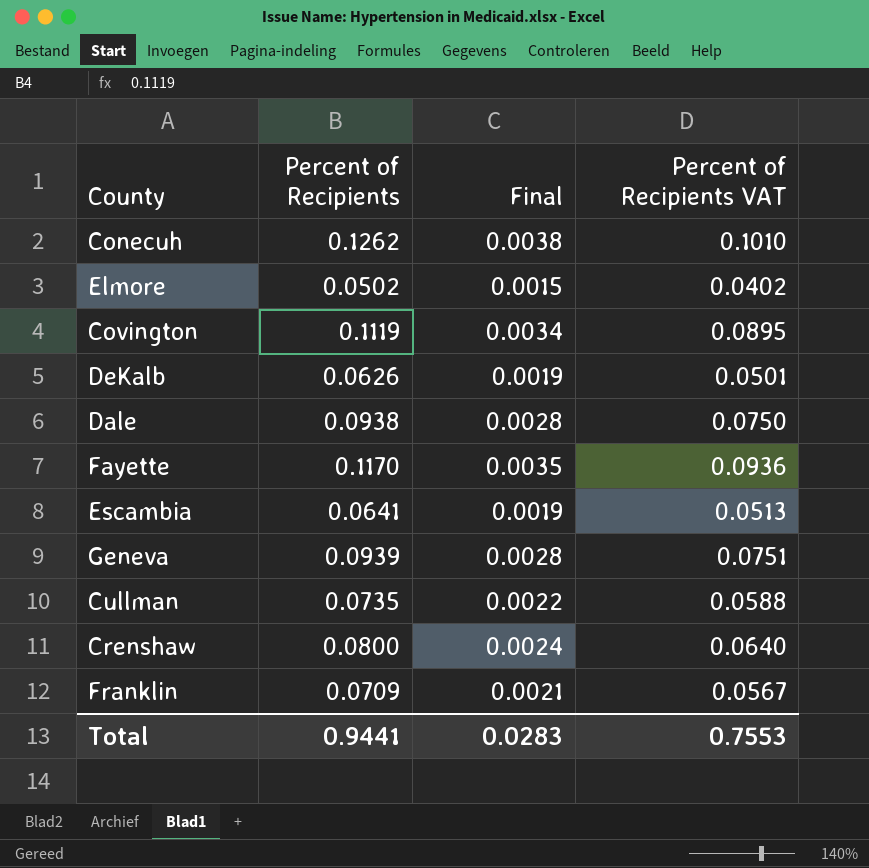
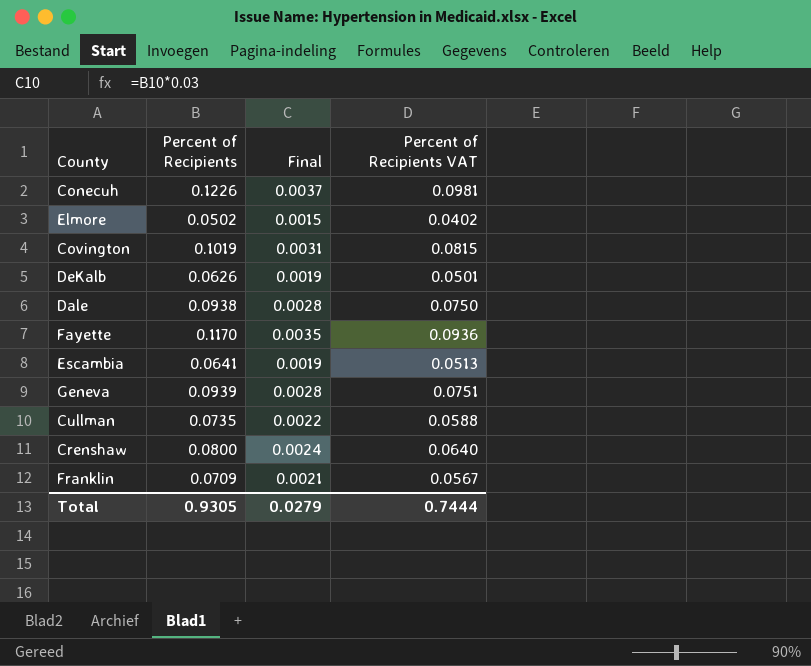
Conecuh | Percent of Recipients: 0.1262 -> 0.1226
Conecuh | Final: 0.0038 -> 0.0037
Conecuh | Percent of Recipients VAT: 0.1010 -> 0.0981
Covington | Percent of Recipients: 0.1119 -> 0.1019
Covington | Final: 0.0034 -> 0.0031
Covington | Percent of Recipients VAT: 0.0895 -> 0.0815
Total | Percent of Recipients: 0.9441 -> 0.9305
Total | Final: 0.0283 -> 0.0279
Total | Percent of Recipients VAT: 0.7553 -> 0.7444

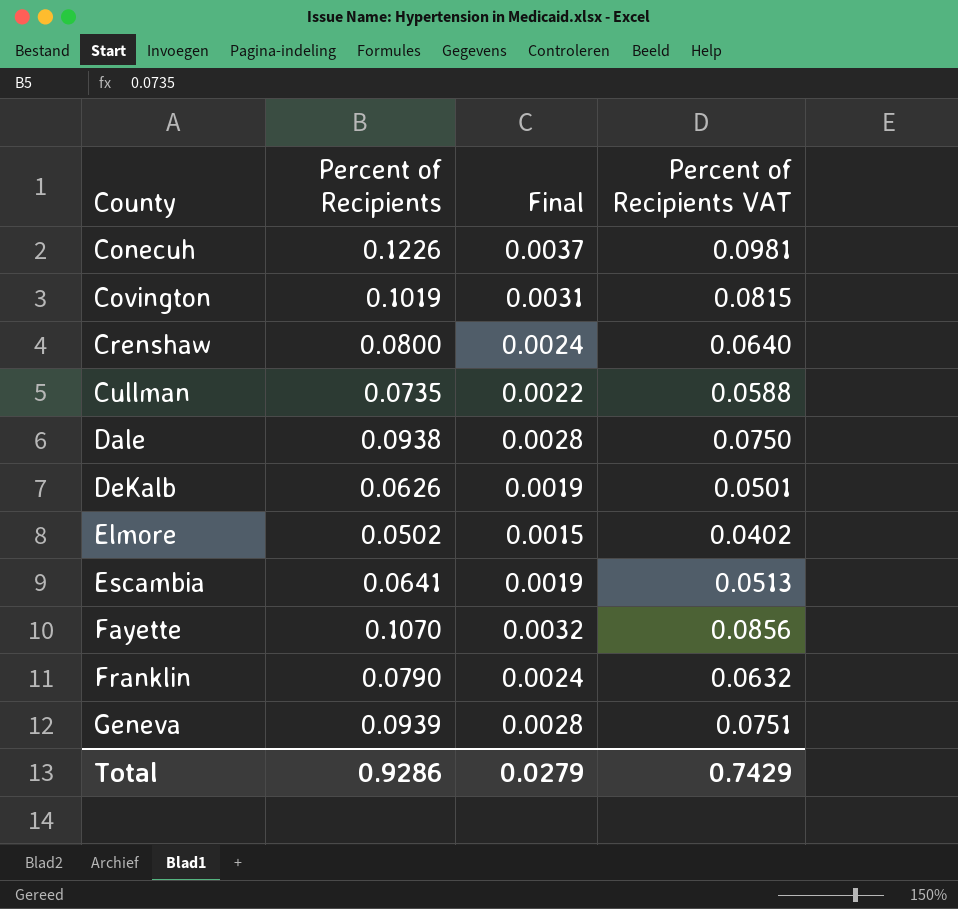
row order: none -> County ascending
Fayette | Percent of Recipients: 0.1170 -> 0.1070
Fayette | Final: 0.0035 -> 0.0032
Fayette | Percent of Recipients VAT: 0.0936 -> 0.0856
Franklin | Percent of Recipients: 0.0709 -> 0.0790
Franklin | Final: 0.0021 -> 0.0024
Franklin | Percent of Recipients VAT: 0.0567 -> 0.0632
Total | Percent of Recipients: 0.9305 -> 0.9286
Total | Percent of Recipients VAT: 0.7444 -> 0.7429

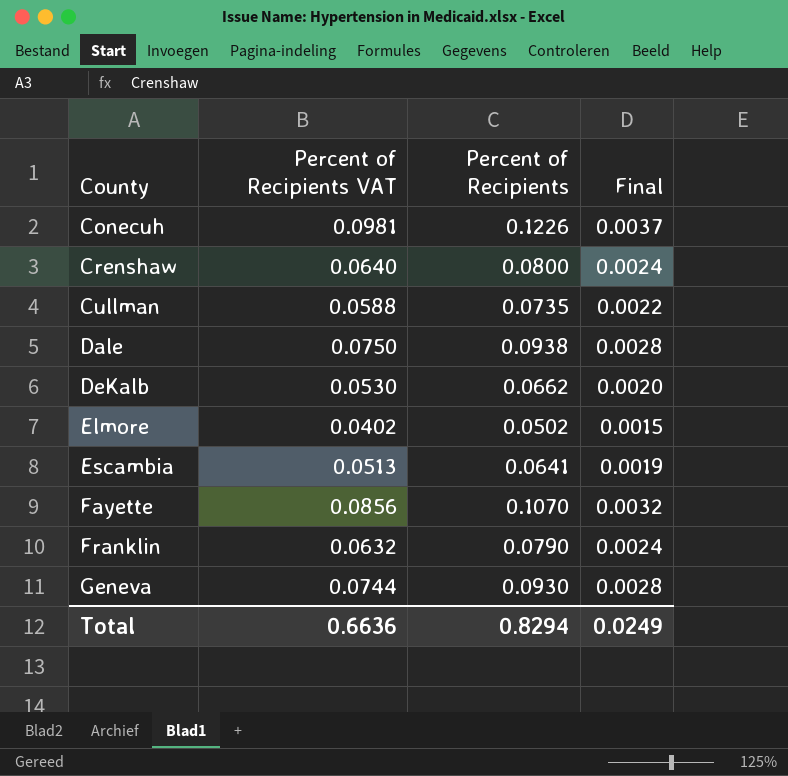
column Percent of Recipients VAT | position: 4 -> 2
row Covington: 0.1019 | 0.0031 | 0.0815 -> none
DeKalb | Percent of Recipients VAT: 0.0501 -> 0.0530
DeKalb | Percent of Recipients: 0.0626 -> 0.0662
DeKalb | Final: 0.0019 -> 0.0020
Geneva | Percent of Recipients VAT: 0.0751 -> 0.0744
Geneva | Percent of Recipients: 0.0939 -> 0.0930
Total | Percent of Recipients VAT: 0.7429 -> 0.6636
Total | Percent of Recipients: 0.9286 -> 0.8294
Total | Final: 0.0279 -> 0.0249

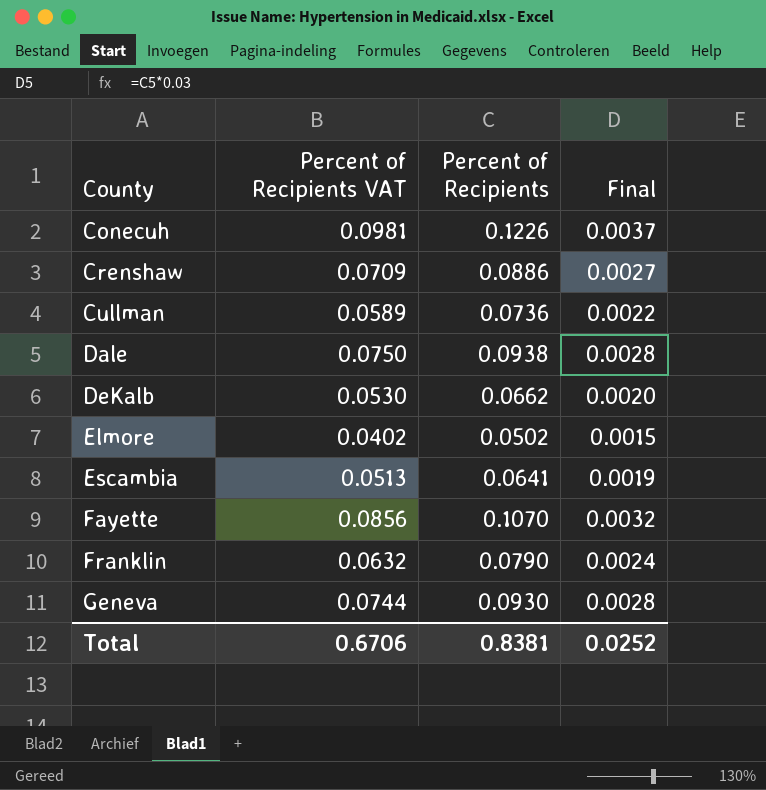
Crenshaw | Percent of Recipients VAT: 0.0640 -> 0.0709
Crenshaw | Percent of Recipients: 0.0800 -> 0.0886
Crenshaw | Final: 0.0024 -> 0.0027
Cullman | Percent of Recipients VAT: 0.0588 -> 0.0589
Cullman | Percent of Recipients: 0.0735 -> 0.0736
Total | Percent of Recipients VAT: 0.6636 -> 0.6706
Total | Percent of Recipients: 0.8294 -> 0.8381
Total | Final: 0.0249 -> 0.0252

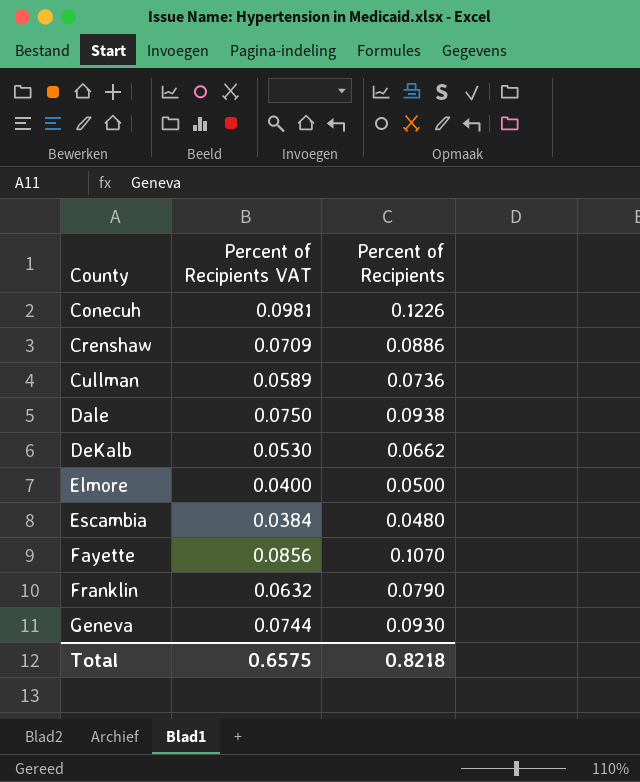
column Final | formula: [Percent of Recipients] * 0.03 -> none
Elmore | Percent of Recipients VAT: 0.0402 -> 0.0400
Elmore | Percent of Recipients: 0.0502 -> 0.0500
Escambia | Percent of Recipients VAT: 0.0513 -> 0.0384
Escambia | Percent of Recipients: 0.0641 -> 0.0480
Total | Percent of Recipients VAT: 0.6706 -> 0.6575
Total | Percent of Recipients: 0.8381 -> 0.8218

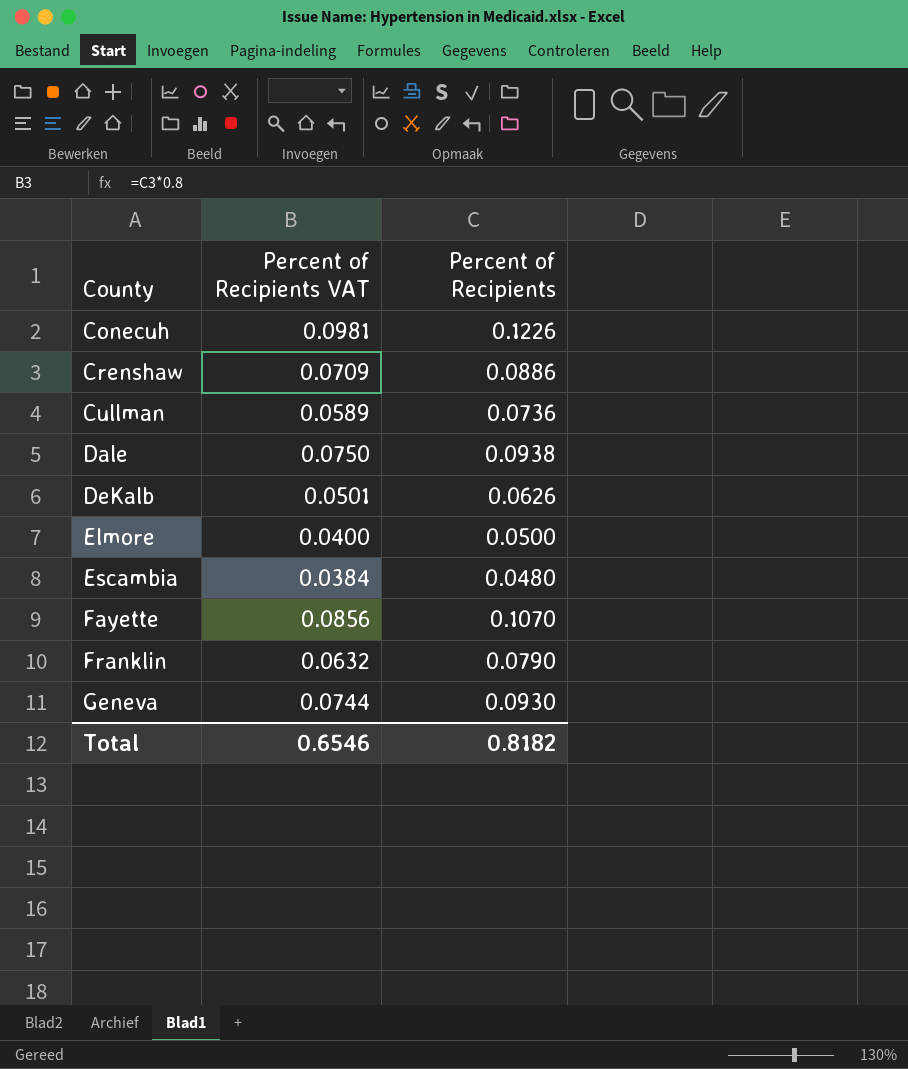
DeKalb | Percent of Recipients VAT: 0.0530 -> 0.0501
DeKalb | Percent of Recipients: 0.0662 -> 0.0626
Total | Percent of Recipients VAT: 0.6575 -> 0.6546
Total | Percent of Recipients: 0.8218 -> 0.8182

